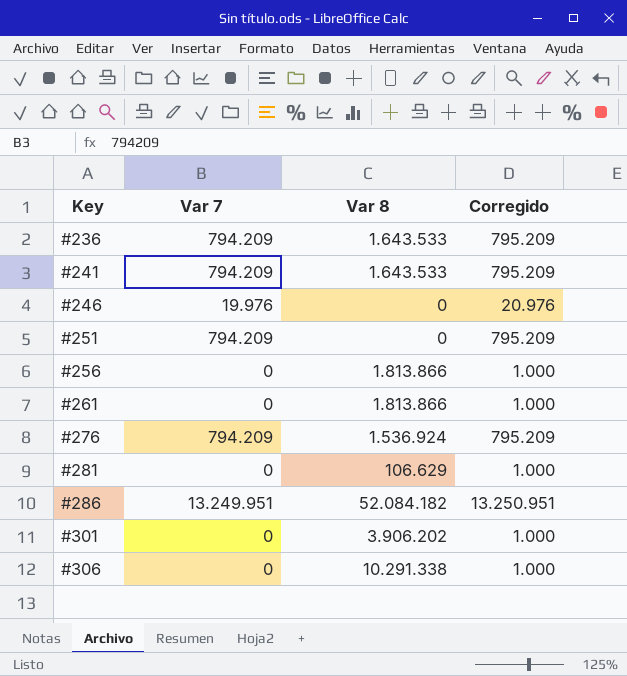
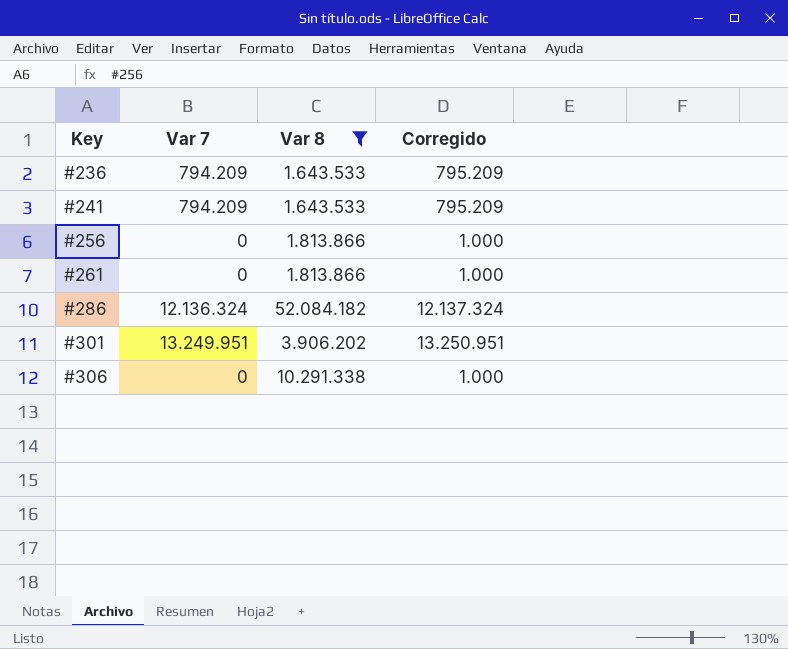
filter: none -> Var 8 >= 1.643.533
#286 | Var 7: 13.249.951 -> 12.136.324
#286 | Corregido: 13.250.951 -> 12.137.324
#301 | Var 7: 0 -> 13.249.951
#301 | Corregido: 1.000 -> 13.250.951

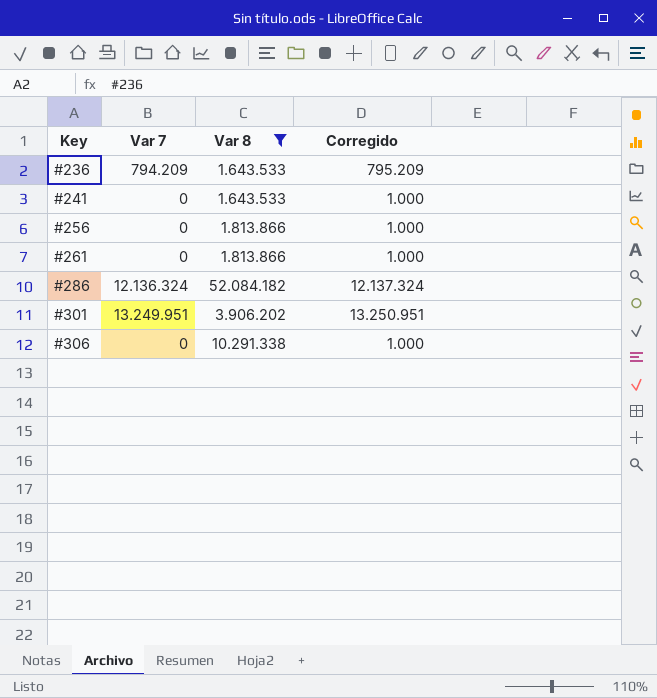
#241 | Var 7: 794.209 -> 0
#241 | Corregido: 795.209 -> 1.000

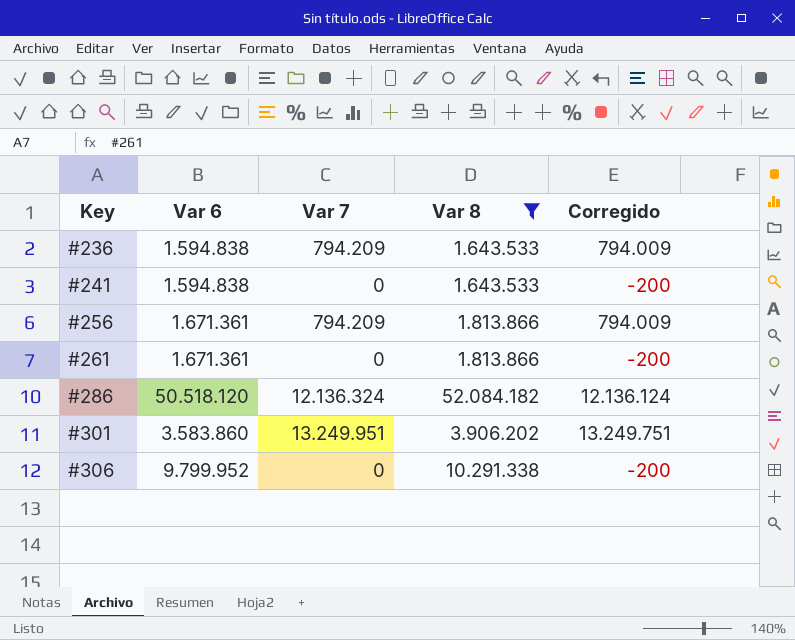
column Var 6 | position: none -> 2
column Corregido | formula: [Var 7] + 1000 -> [Var 7] - 200
#256 | Var 7: 0 -> 794.209

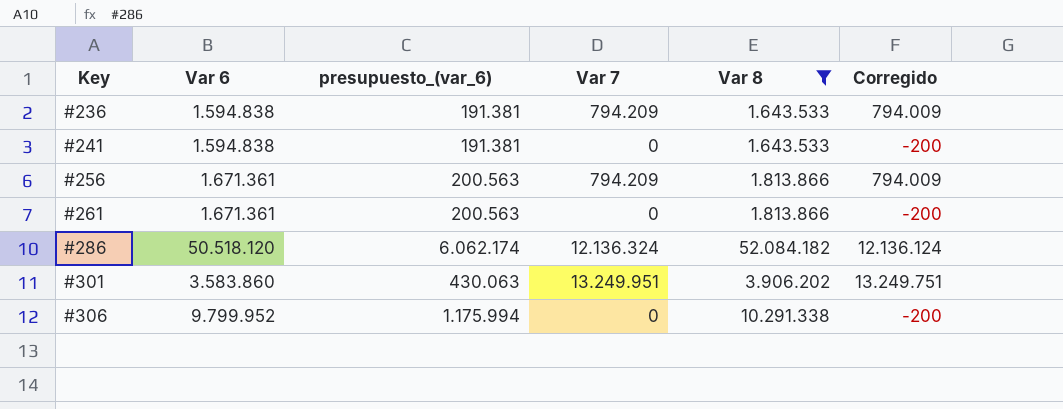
column presupuesto_(var_6) | formula: none -> [Var 6] * 0,12

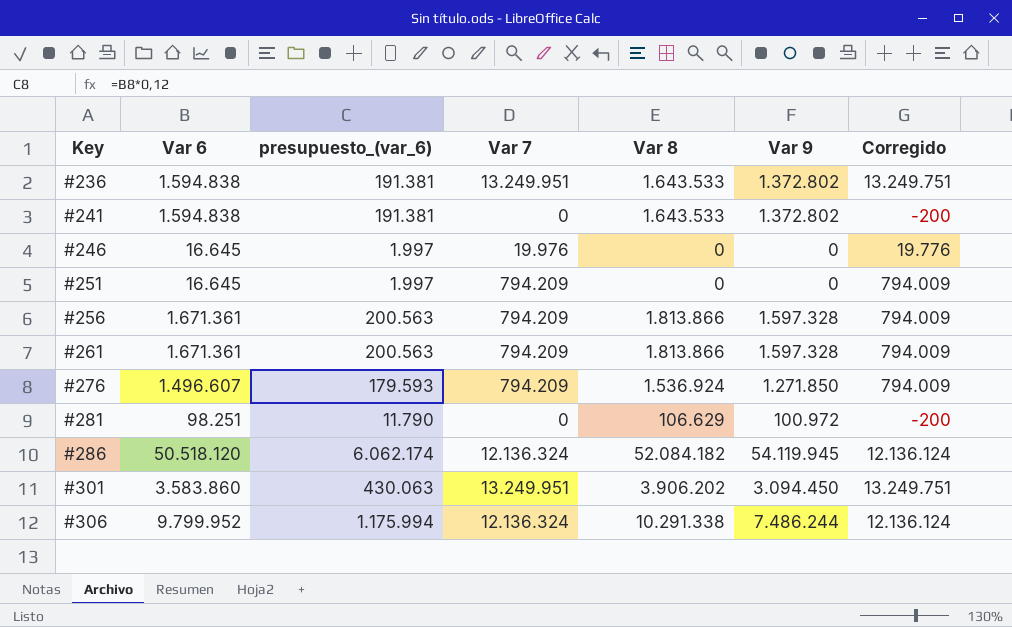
filter: Var 8 >= 1.643.533 -> none
column Var 9 | position: none -> 6
#236 | Var 7: 794.209 -> 13.249.951
#236 | Corregido: 794.009 -> 13.249.751
#261 | Var 7: 0 -> 794.209
#261 | Corregido: -200 -> 794.009
#306 | Var 7: 0 -> 12.136.324
#306 | Corregido: -200 -> 12.136.124

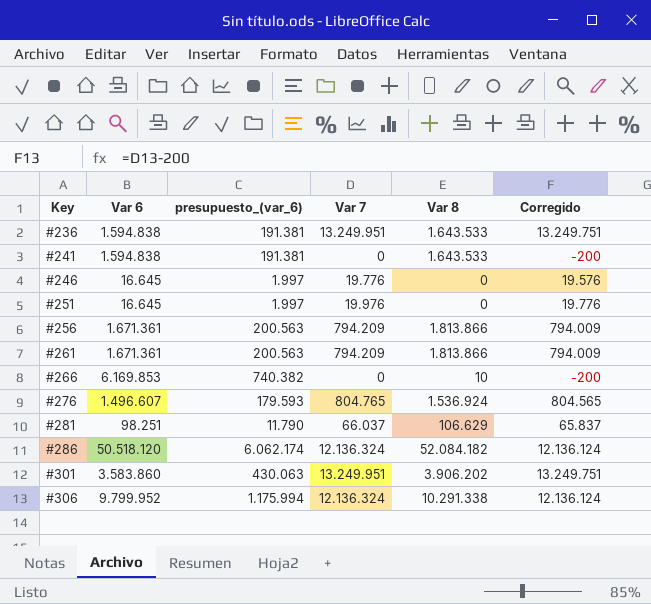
column Var 9 | position: 6 -> none
#246 | Var 7: 19.976 -> 19.776
#246 | Corregido: 19.776 -> 19.576
#251 | Var 7: 794.209 -> 19.976
#251 | Corregido: 794.009 -> 19.776
row #266: none -> 6.169.853 | 740.382 | 0 | 10 | -200
#276 | Var 7: 794.209 -> 804.765
#276 | Corregido: 794.009 -> 804.565
#281 | Var 7: 0 -> 66.037
#281 | Corregido: -200 -> 65.837

